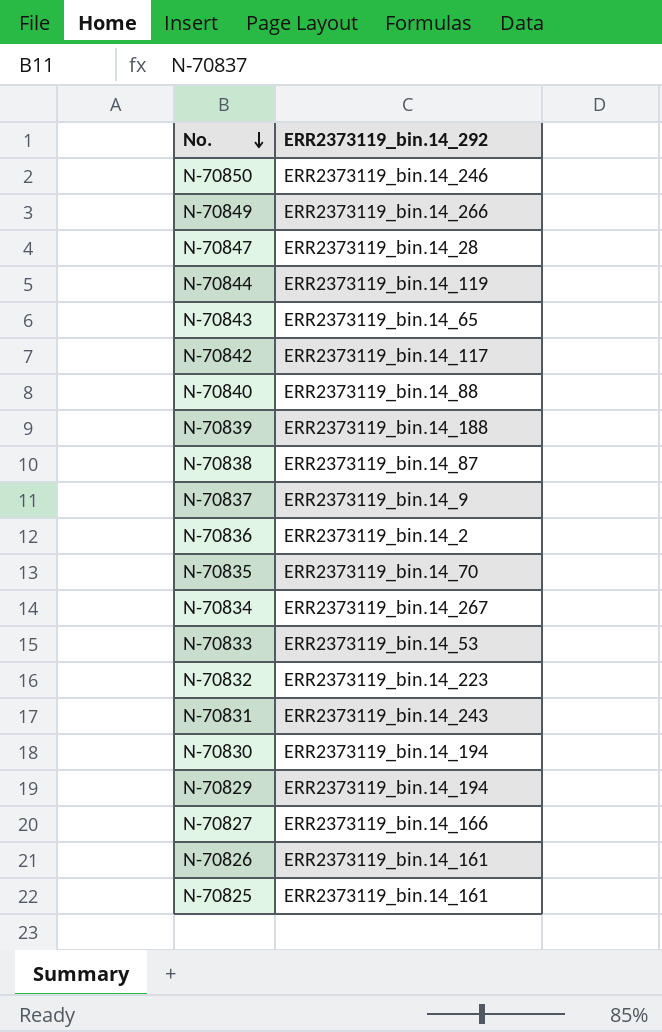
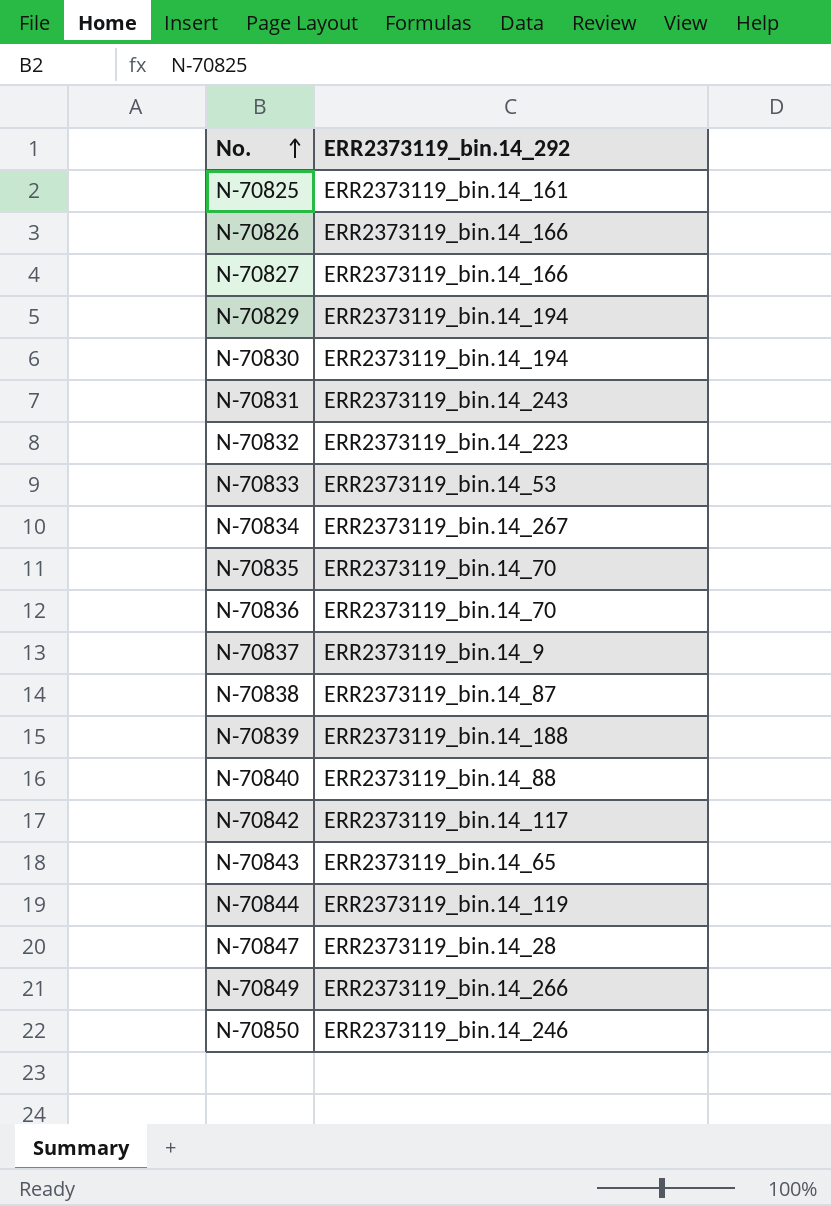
row order: No. descending -> No. ascending
N-70826 | ERR2373119_bin.14_292: ERR2373119_bin.14_161 -> ERR2373119_bin.14_166
N-70836 | ERR2373119_bin.14_292: ERR2373119_bin.14_2 -> ERR2373119_bin.14_70

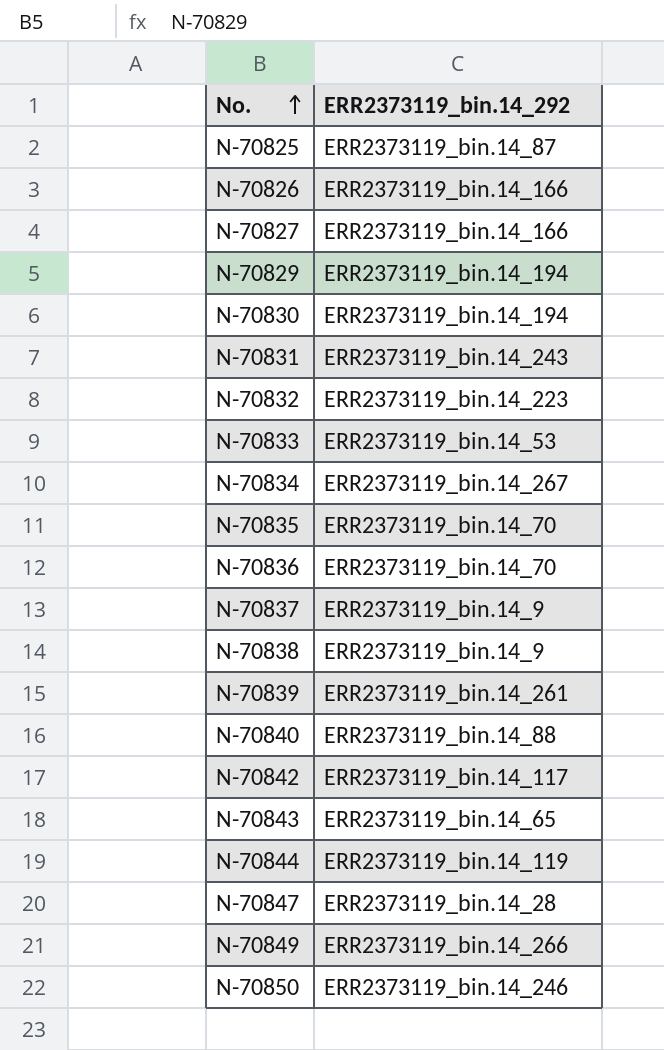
N-70825 | ERR2373119_bin.14_292: ERR2373119_bin.14_161 -> ERR2373119_bin.14_87
N-70838 | ERR2373119_bin.14_292: ERR2373119_bin.14_87 -> ERR2373119_bin.14_9
N-70839 | ERR2373119_bin.14_292: ERR2373119_bin.14_188 -> ERR2373119_bin.14_261

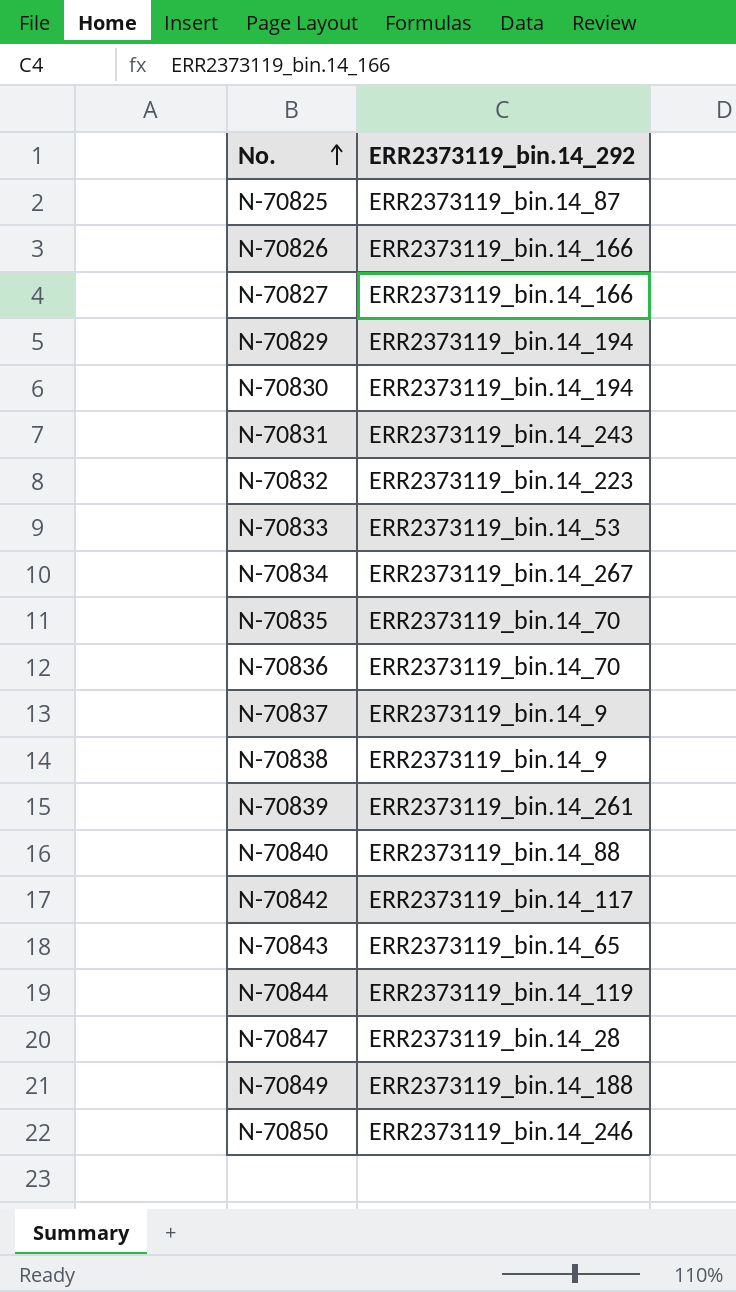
N-70849 | ERR2373119_bin.14_292: ERR2373119_bin.14_266 -> ERR2373119_bin.14_188

